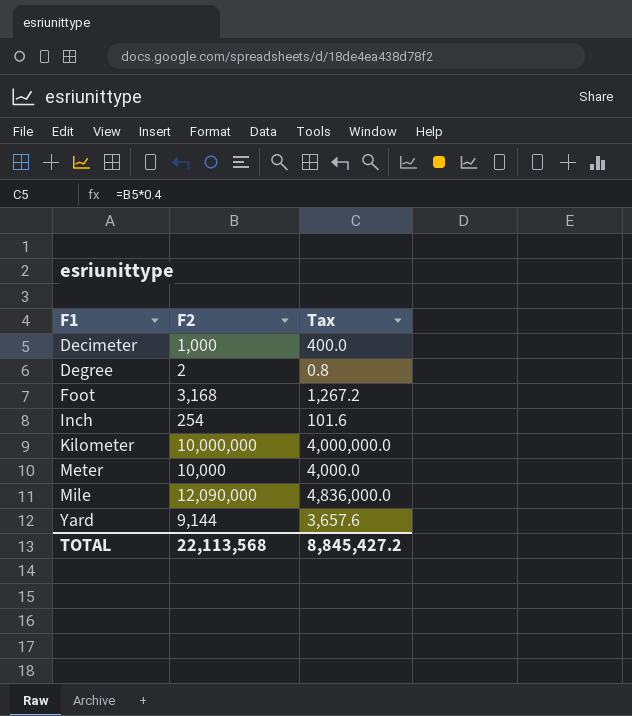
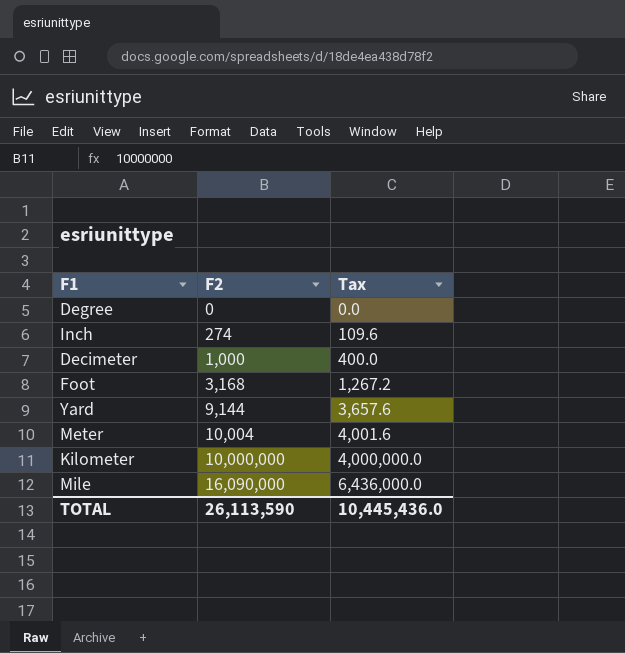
row order: F1 ascending -> F2 ascending
Degree | F2: 2 -> 0
Degree | Tax: 0.8 -> 0.0
Inch | F2: 254 -> 274
Inch | Tax: 101.6 -> 109.6
Meter | F2: 10,000 -> 10,004
Meter | Tax: 4,000.0 -> 4,001.6
Mile | F2: 12,090,000 -> 16,090,000
Mile | Tax: 4,836,000.0 -> 6,436,000.0
TOTAL | F2: 22,113,568 -> 26,113,590
TOTAL | Tax: 8,845,427.2 -> 10,445,436.0

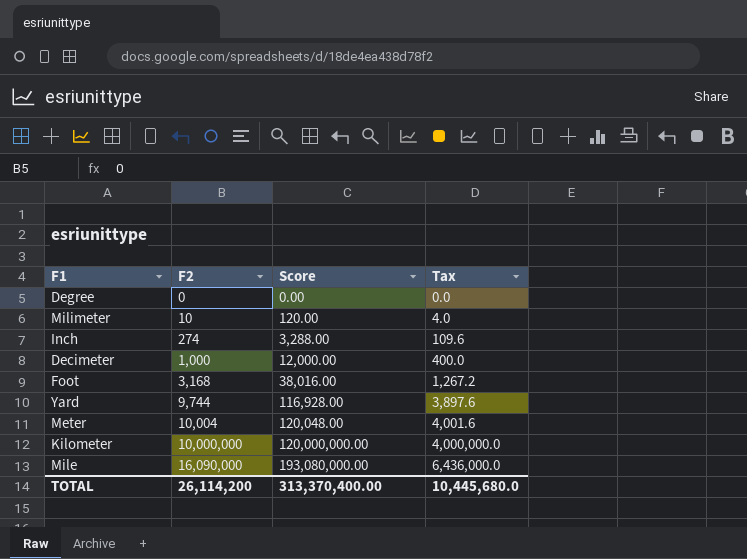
column Score | formula: none -> [F2] * 12
row Milimeter: none -> 10 | 120.00 | 4.0
Yard | F2: 9,144 -> 9,744
Yard | Tax: 3,657.6 -> 3,897.6
TOTAL | F2: 26,113,590 -> 26,114,200
TOTAL | Tax: 10,445,436.0 -> 10,445,680.0

